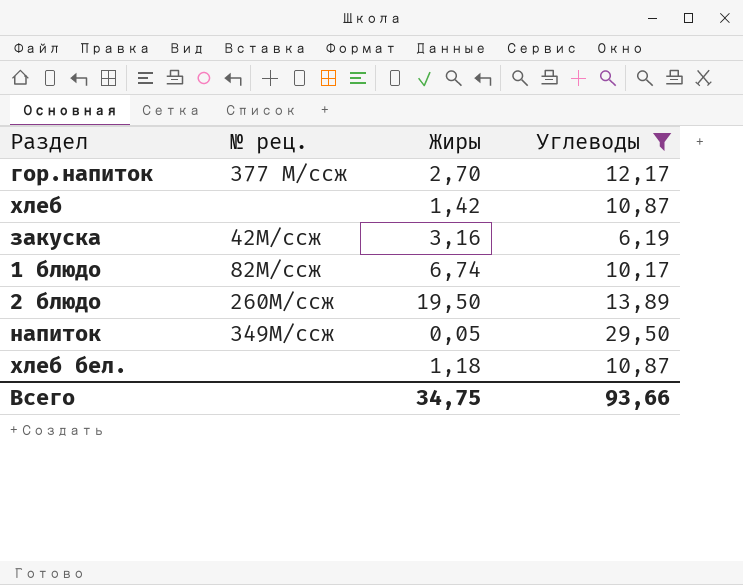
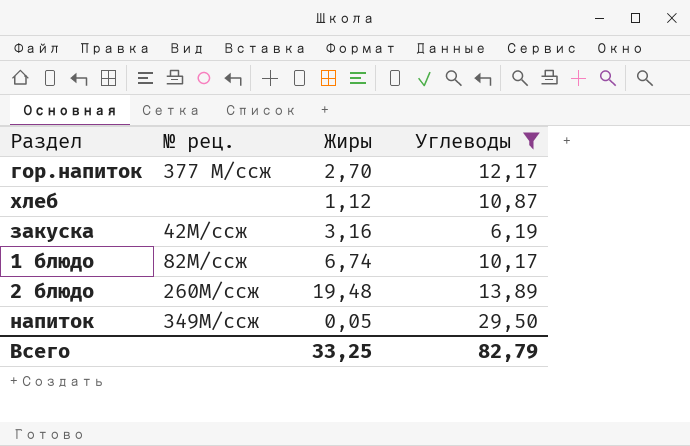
row хлеб бел.: none | 1,18 | 10,87 -> none
хлеб | Жиры: 1,42 -> 1,12
2 блюдо | Жиры: 19,50 -> 19,48
Всего | Жиры: 34,75 -> 33,25
Всего | Углеводы: 93,66 -> 82,79

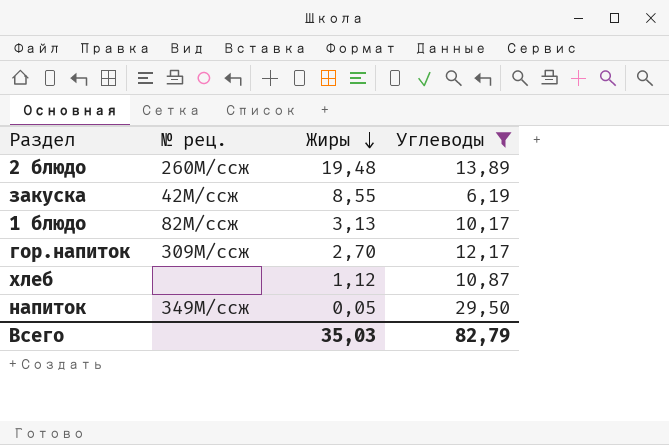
row order: none -> Жиры descending
закуска | Жиры: 3,16 -> 8,55
1 блюдо | Жиры: 6,74 -> 3,13
гор.напиток | № рец.: 377 М/ссж -> 309М/ссж
Всего | Жиры: 33,25 -> 35,03

